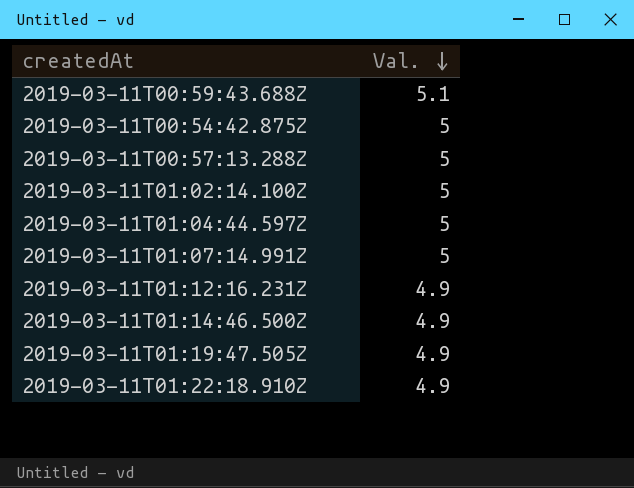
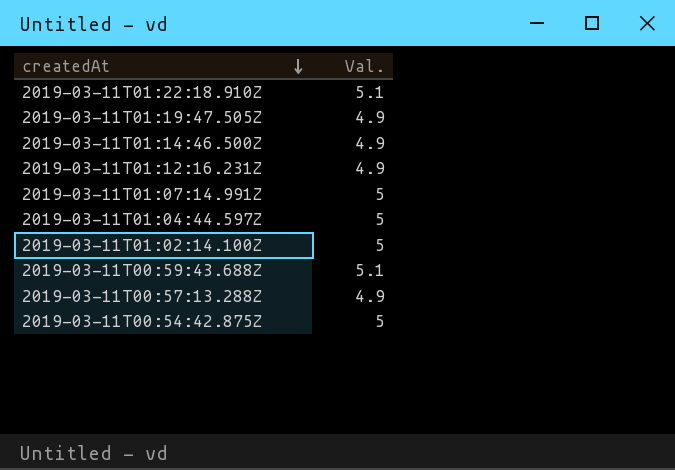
row order: Val. descending -> createdAt descending
2019-03-11T01:22:18.910Z | Val.: 4.9 -> 5.1
2019-03-11T00:57:13.288Z | Val.: 5 -> 4.9

